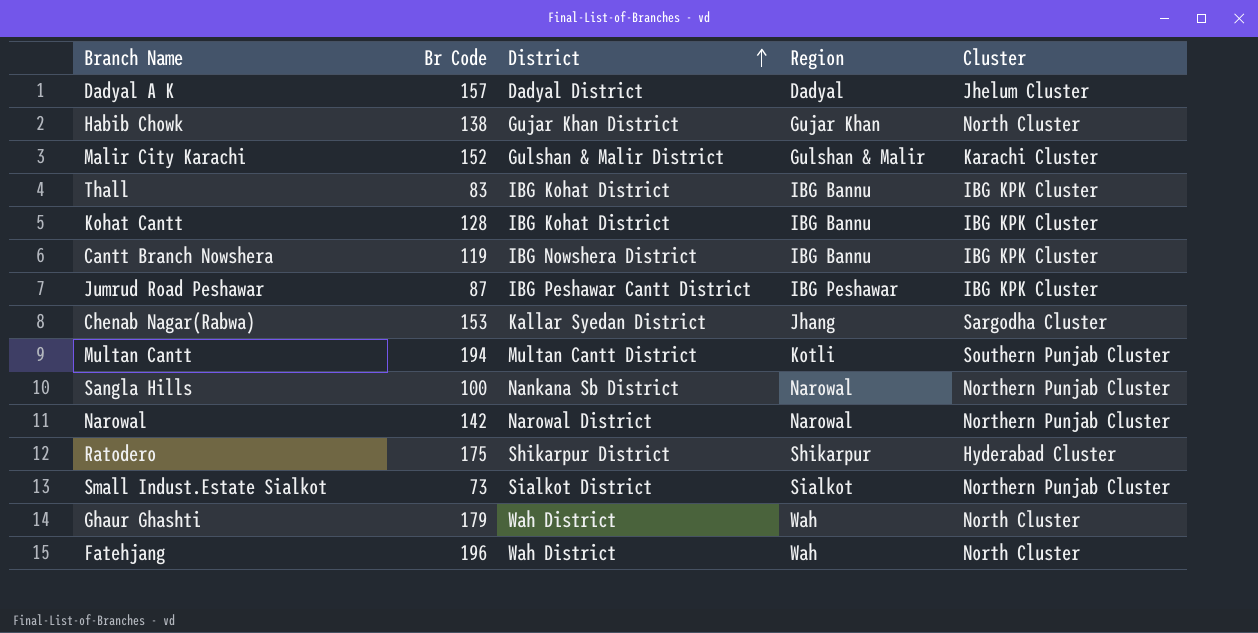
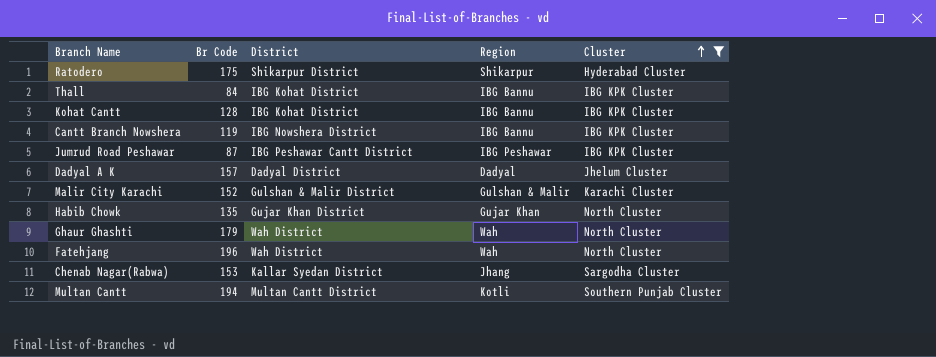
filter: none -> Cluster != Northern Punjab Cluster
row order: District ascending -> Cluster ascending
Thall | Br Code: 83 -> 84
Habib Chowk | Br Code: 138 -> 135

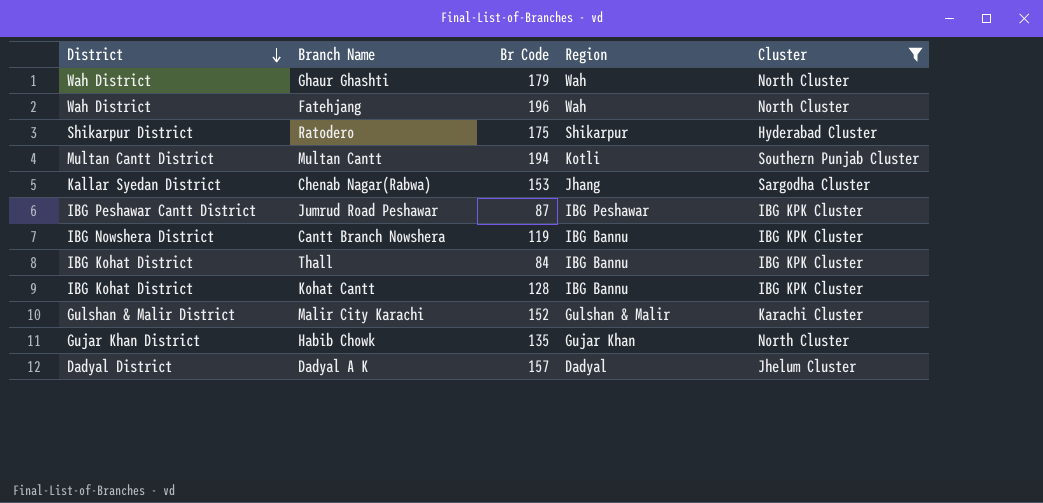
row order: Cluster ascending -> District descending
column District | position: 3 -> 1

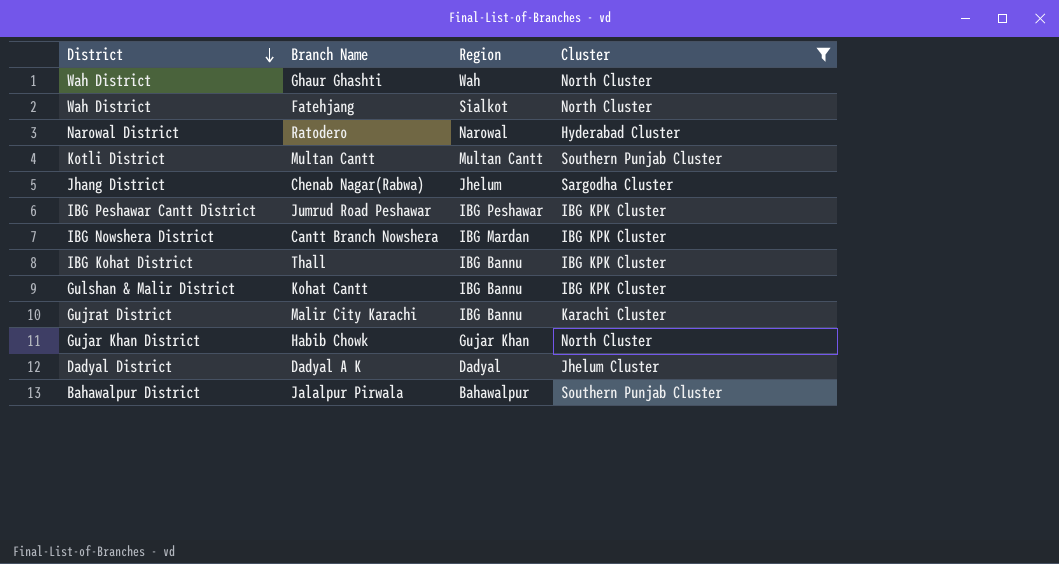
column Br Code | position: 3 -> none
Fatehjang | Region: Wah -> Sialkot
Ratodero | District: Shikarpur District -> Narowal District
Ratodero | Region: Shikarpur -> Narowal
Multan Cantt | District: Multan Cantt District -> Kotli District
Multan Cantt | Region: Kotli -> Multan Cantt
Chenab Nagar(Rabwa) | District: Kallar Syedan District -> Jhang District
Chenab Nagar(Rabwa) | Region: Jhang -> Jhelum
Cantt Branch Nowshera | Region: IBG Bannu -> IBG Mardan
Kohat Cantt | District: IBG Kohat District -> Gulshan & Malir District
Malir City Karachi | District: Gulshan & Malir District -> Gujrat District
Malir City Karachi | Region: Gulshan & Malir -> IBG Bannu
row Jalalpur Pirwala: none -> Bahawalpur District | Bahawalpur | Southern Punjab Cluster

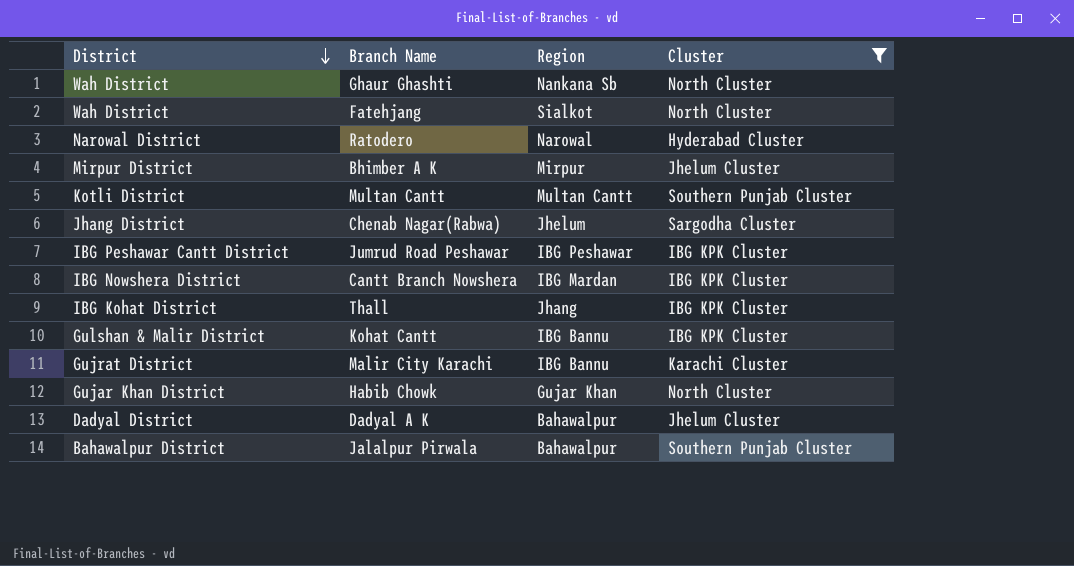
Ghaur Ghashti | Region: Wah -> Nankana Sb
row Bhimber A K: none -> Mirpur District | Mirpur | Jhelum Cluster
Thall | Region: IBG Bannu -> Jhang
Dadyal A K | Region: Dadyal -> Bahawalpur

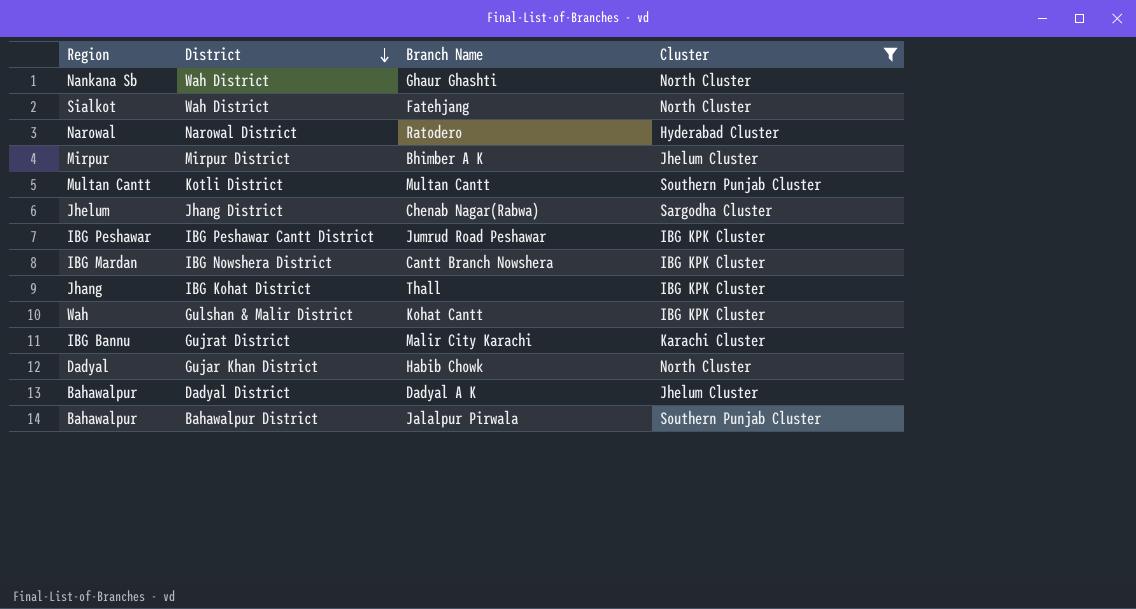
column Region | position: 3 -> 1
Kohat Cantt | Region: IBG Bannu -> Wah
Habib Chowk | Region: Gujar Khan -> Dadyal

